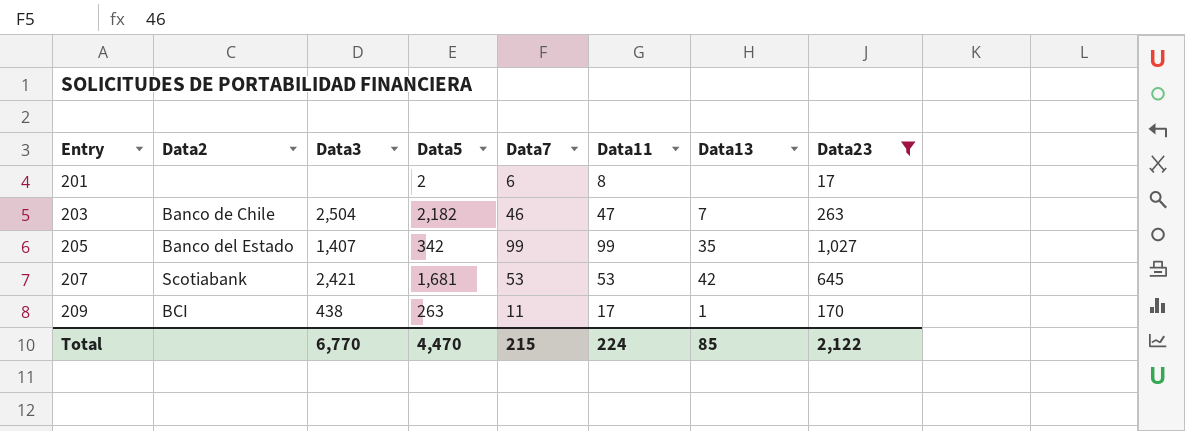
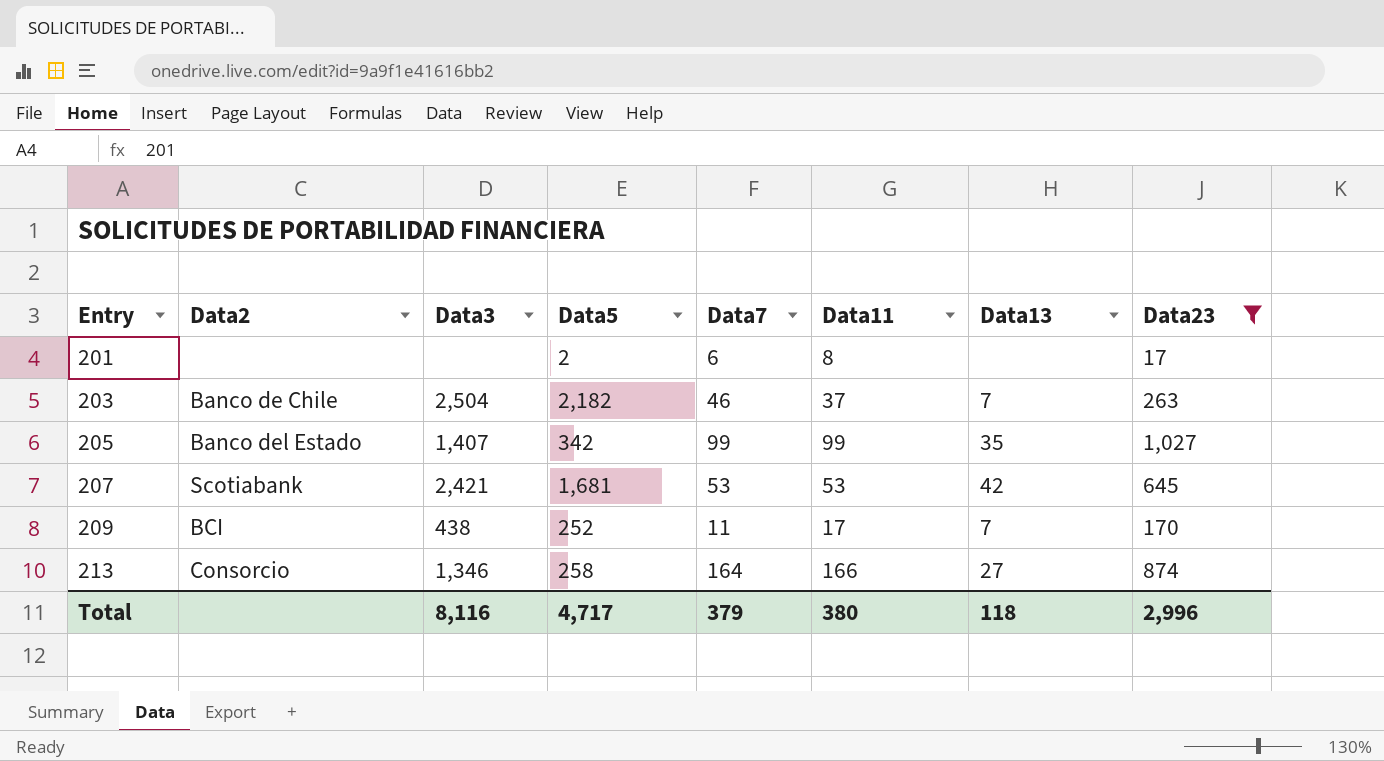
203 | Data11: 47 -> 37
209 | Data5: 263 -> 252
209 | Data13: 1 -> 7
row 213: none -> Consorcio | 1,346 | 258 | 164 | 166 | 27 | 874
Total | Data3: 6,770 -> 8,116
Total | Data5: 4,470 -> 4,717
Total | Data7: 215 -> 379
Total | Data11: 224 -> 380
Total | Data13: 85 -> 118
Total | Data23: 2,122 -> 2,996

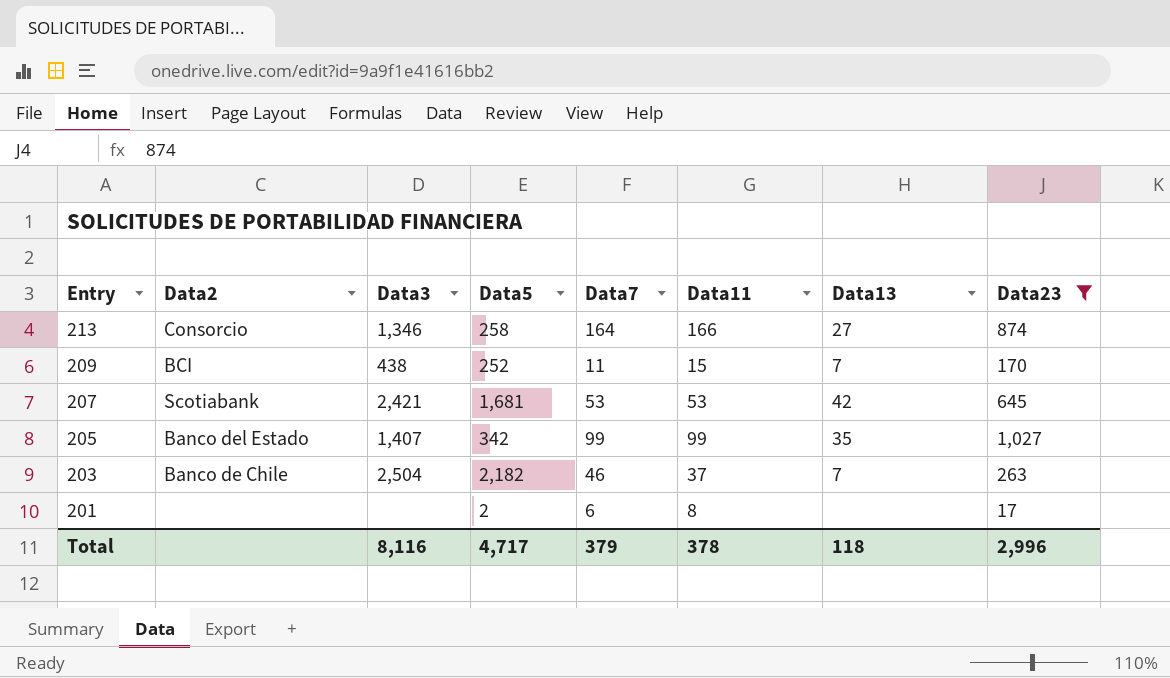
row order: Entry ascending -> Entry descending
209 | Data11: 17 -> 15
Total | Data11: 380 -> 378

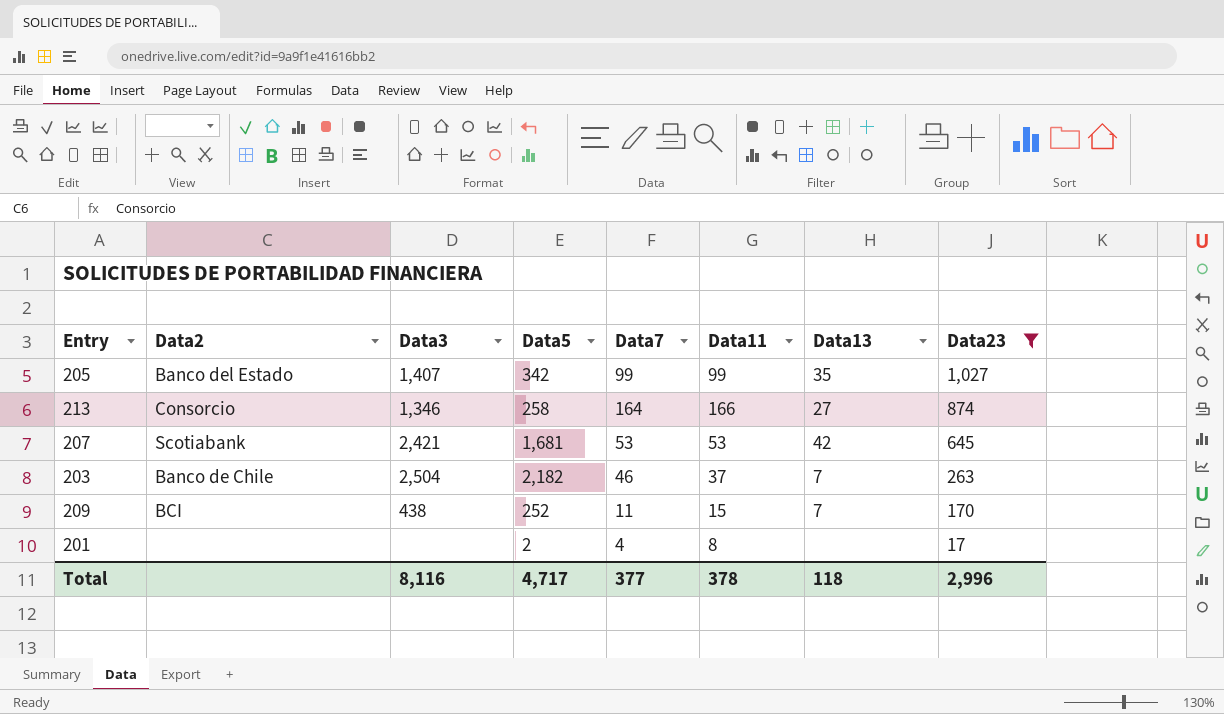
row order: Entry descending -> Data23 descending
201 | Data7: 6 -> 4
Total | Data7: 379 -> 377

